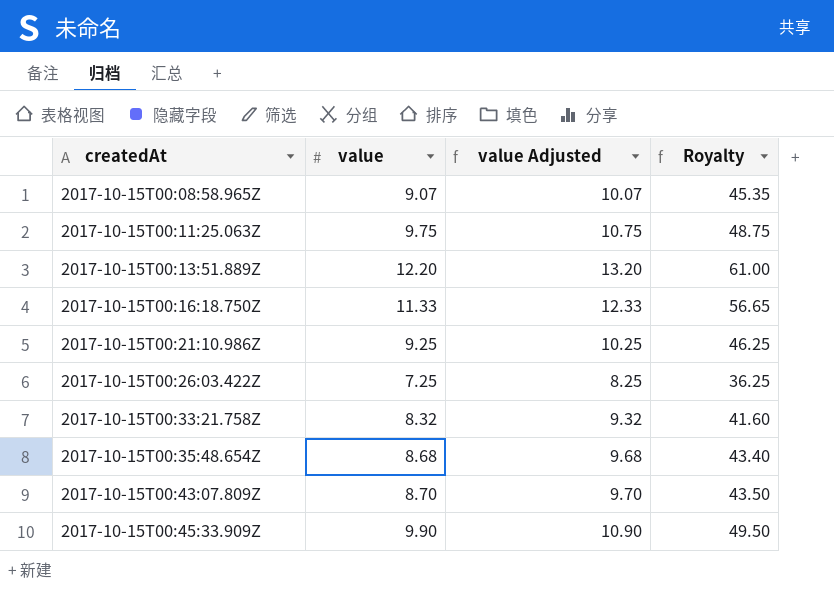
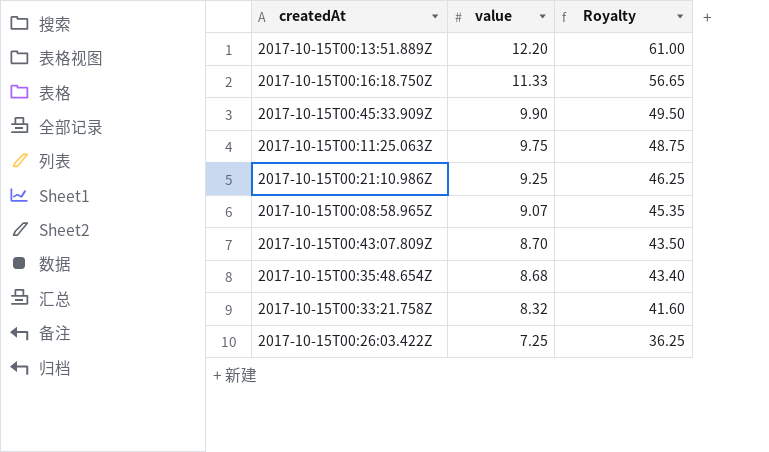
row order: createdAt ascending -> value descending
column value Adjusted | formula: [value] + 1 -> none

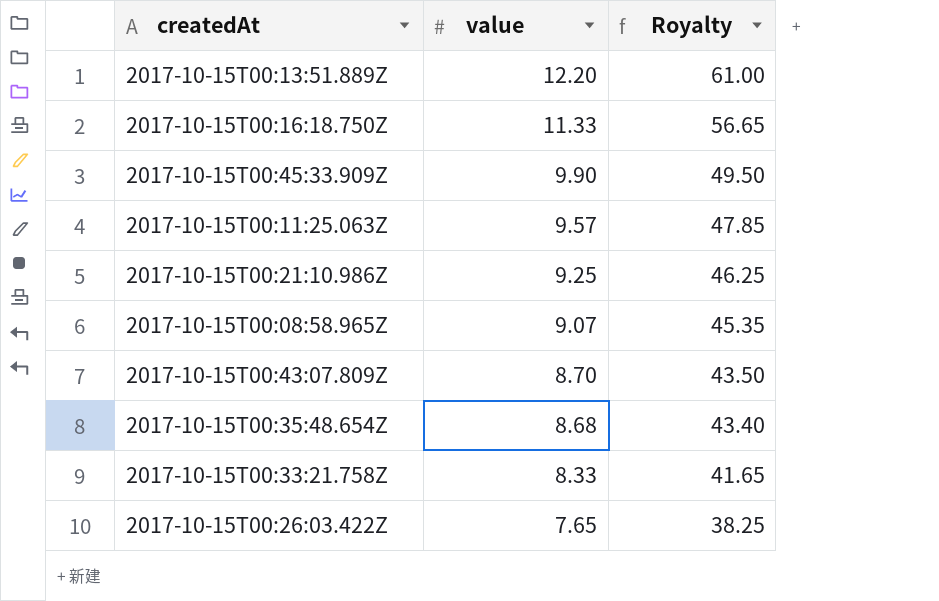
2017-10-15T00:11:25.063Z | value: 9.75 -> 9.57
2017-10-15T00:11:25.063Z | Royalty: 48.75 -> 47.85
2017-10-15T00:33:21.758Z | value: 8.32 -> 8.33
2017-10-15T00:33:21.758Z | Royalty: 41.60 -> 41.65
2017-10-15T00:26:03.422Z | value: 7.25 -> 7.65
2017-10-15T00:26:03.422Z | Royalty: 36.25 -> 38.25

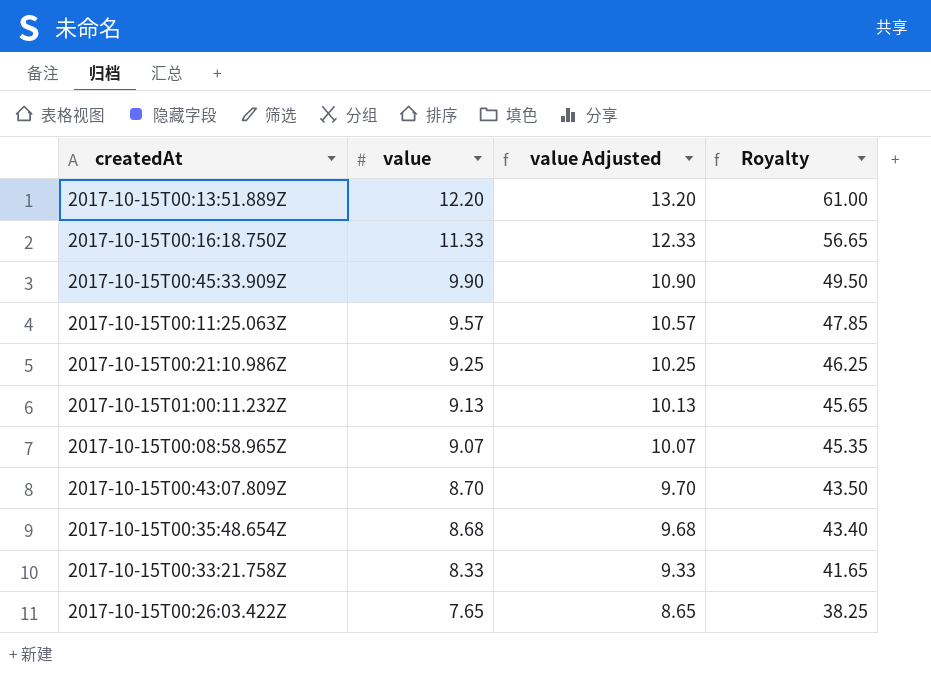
column value Adjusted | formula: none -> [value] + 1
row 2017-10-15T01:00:11.232Z: none -> 9.13 | 10.13 | 45.65

